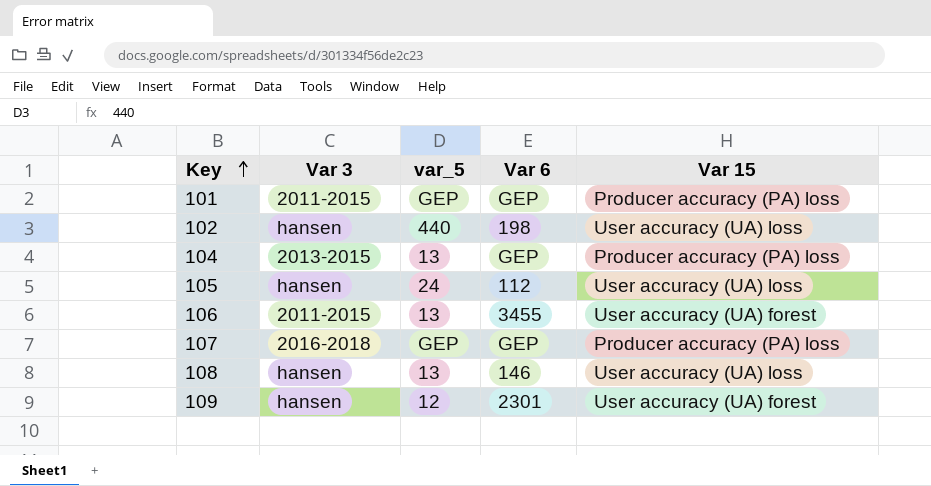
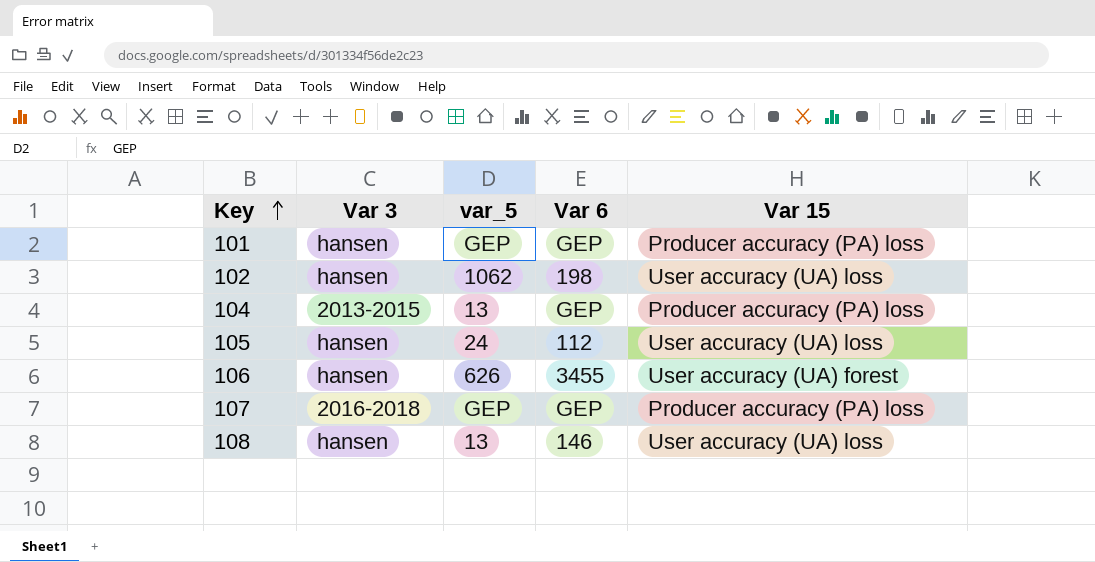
row 109: hansen | 12 | 2301 | User accuracy (UA) forest -> none
101 | Var 3: 2011-2015 -> hansen
102 | var_5: 440 -> 1062
106 | Var 3: 2011-2015 -> hansen
106 | var_5: 13 -> 626

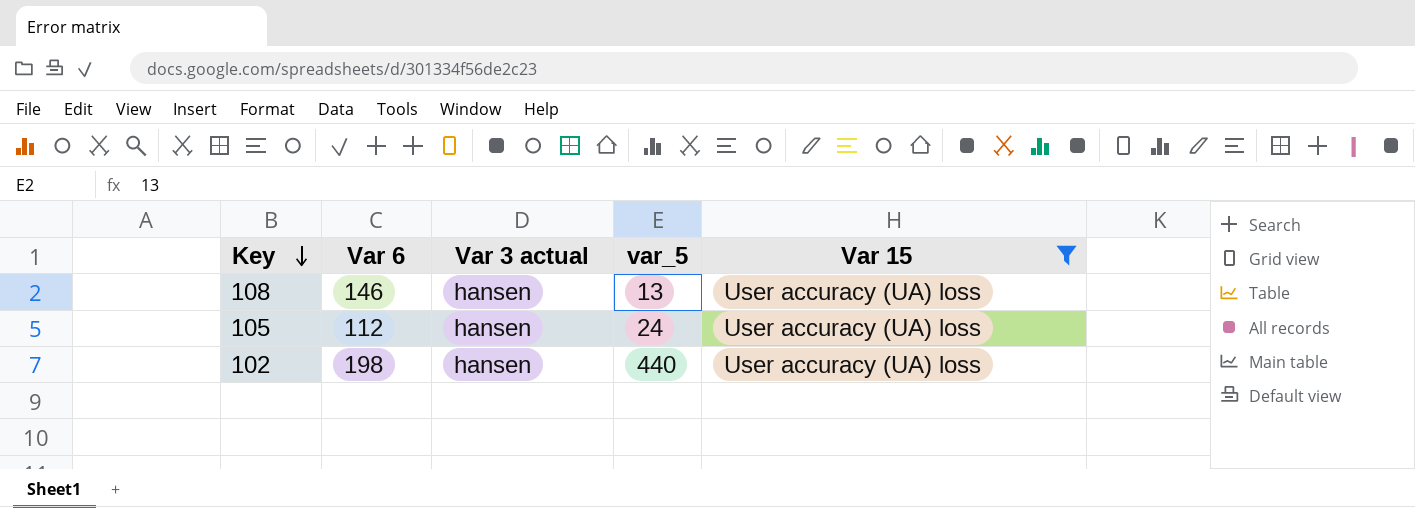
filter: none -> Var 15 = User accuracy (UA) loss
row order: Key ascending -> Key descending
column Var 6 | position: 4 -> 2
column name: Var 3 -> Var 3 actual
102 | var_5: 1062 -> 440

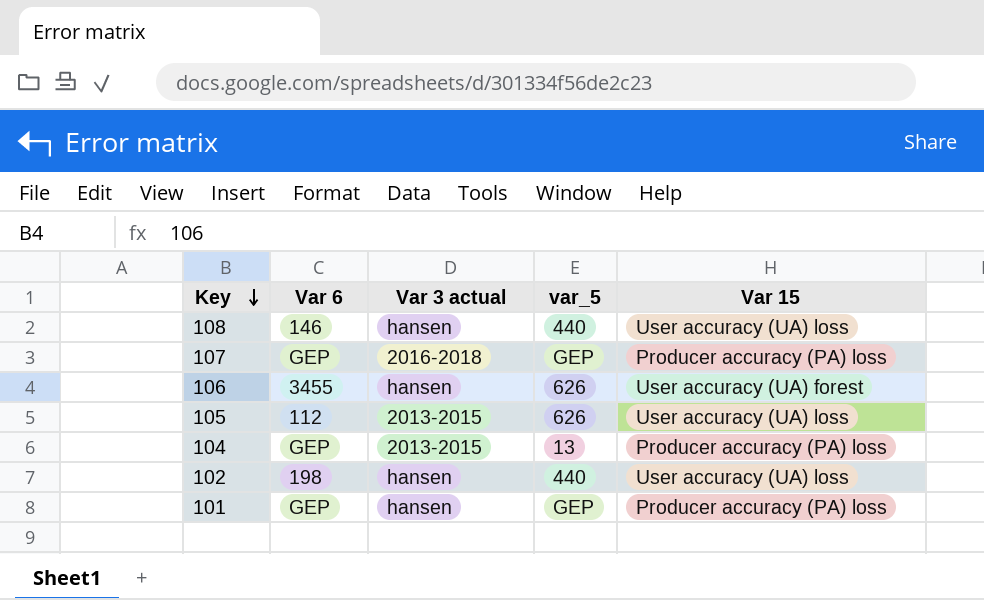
filter: Var 15 = User accuracy (UA) loss -> none
108 | var_5: 13 -> 440
105 | Var 3 actual: hansen -> 2013-2015
105 | var_5: 24 -> 626

